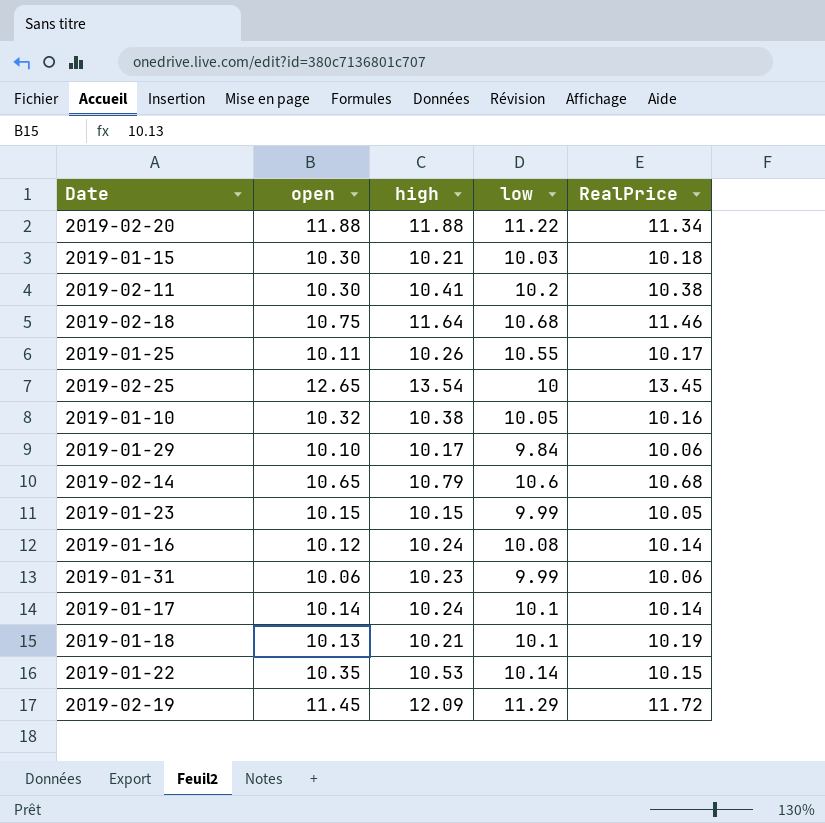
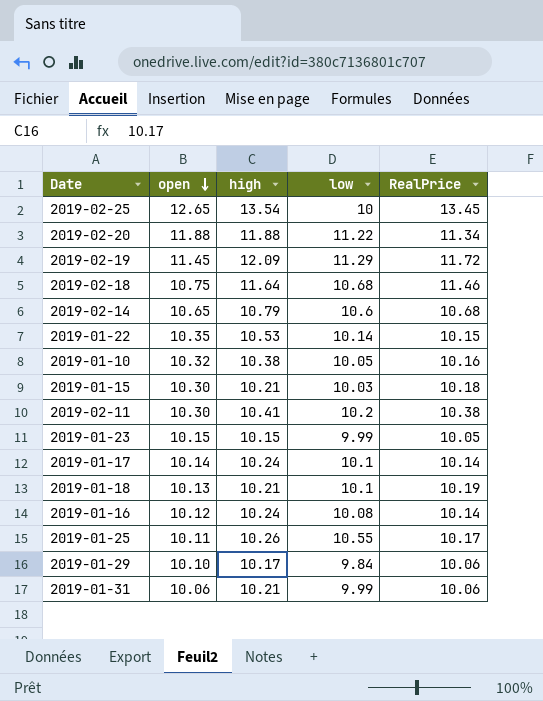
row order: none -> open descending
2019-01-31 | high: 10.23 -> 10.21

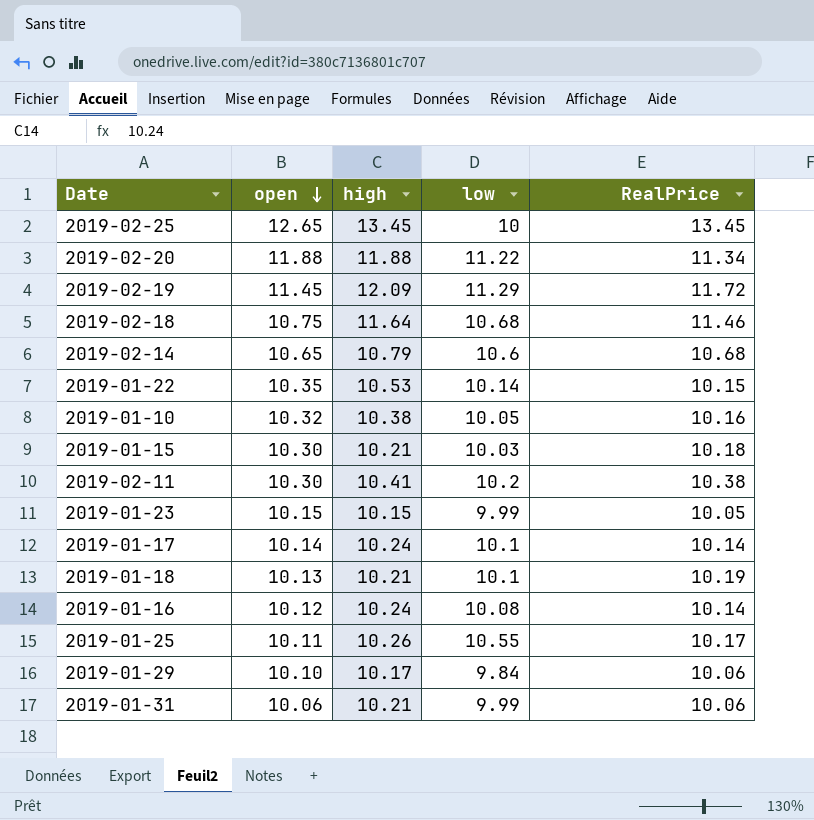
2019-02-25 | high: 13.54 -> 13.45

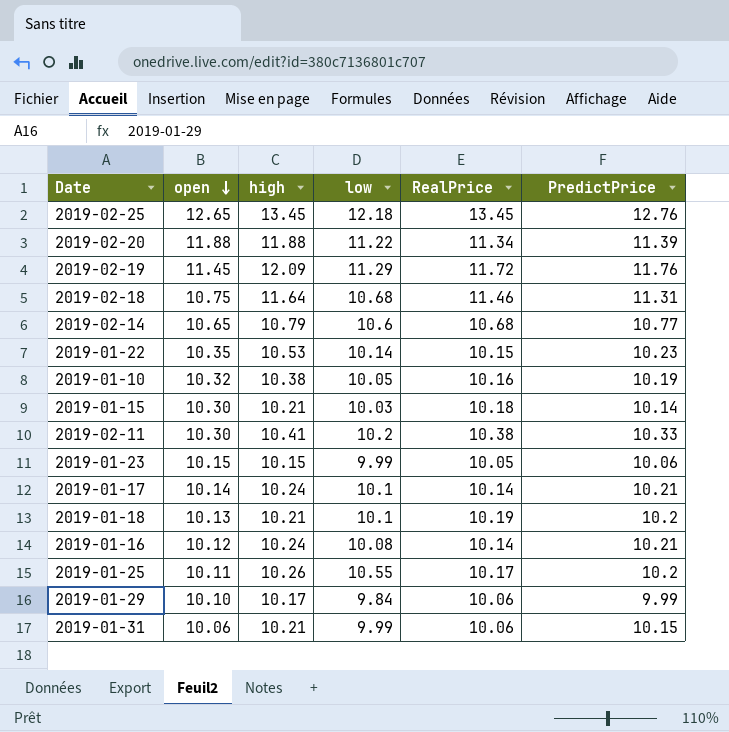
column PredictPrice | position: none -> 6
2019-02-25 | low: 10 -> 12.18

